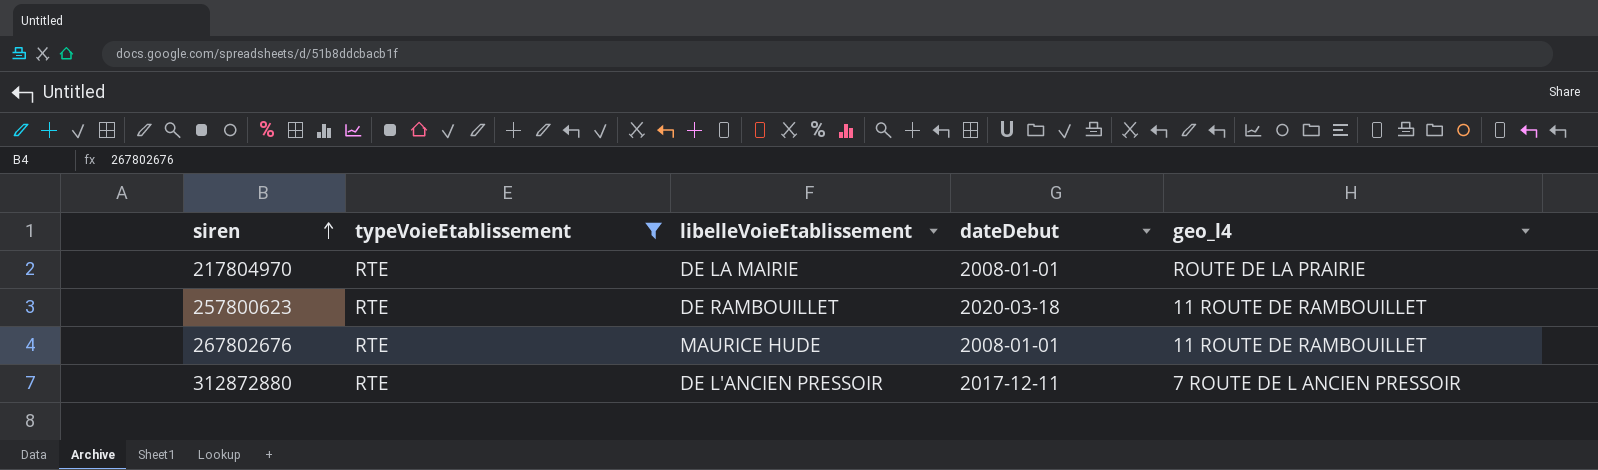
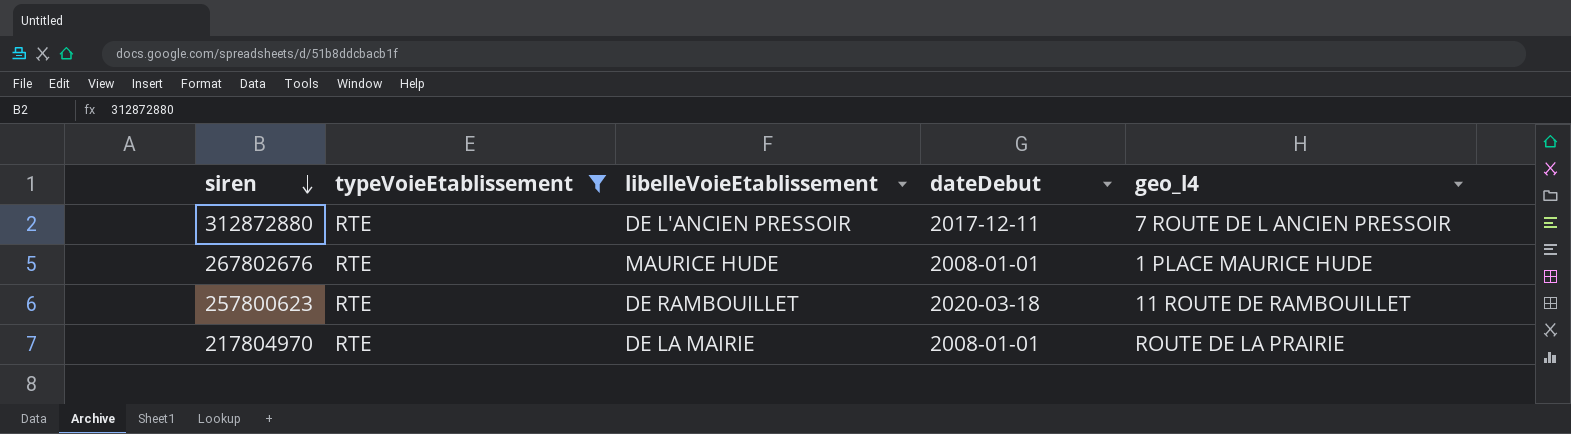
row order: siren ascending -> siren descending
267802676 | geo_l4: 11 ROUTE DE RAMBOUILLET -> 1 PLACE MAURICE HUDE

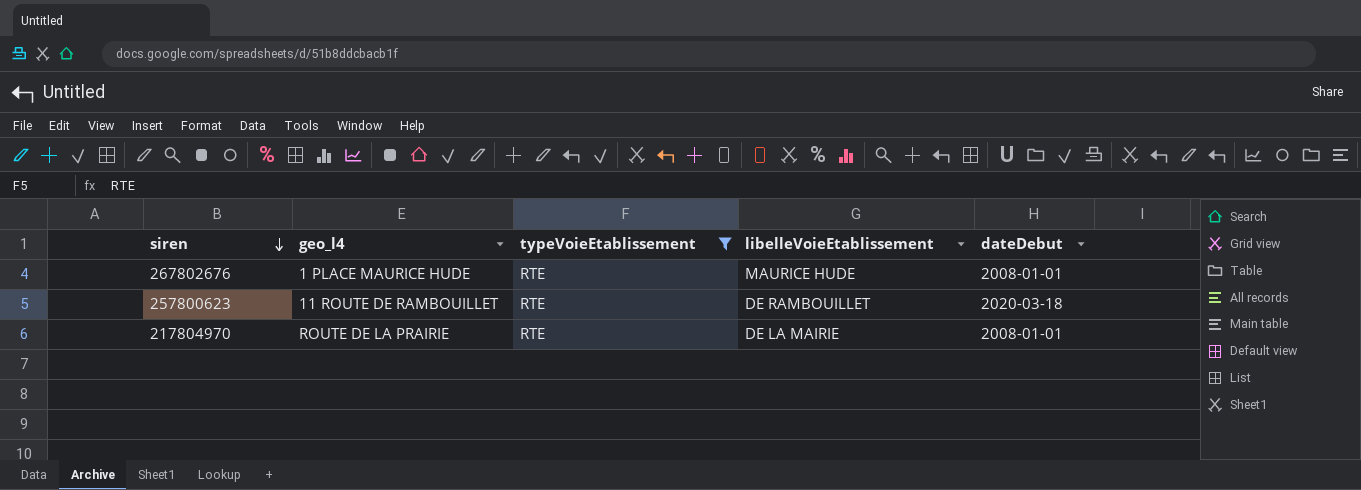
column geo_l4 | position: 5 -> 2
row 312872880: RTE | DE L'ANCIEN PRESSOIR | 2017-12-11 | 7 ROUTE DE L ANCIEN PRESSOIR -> none

